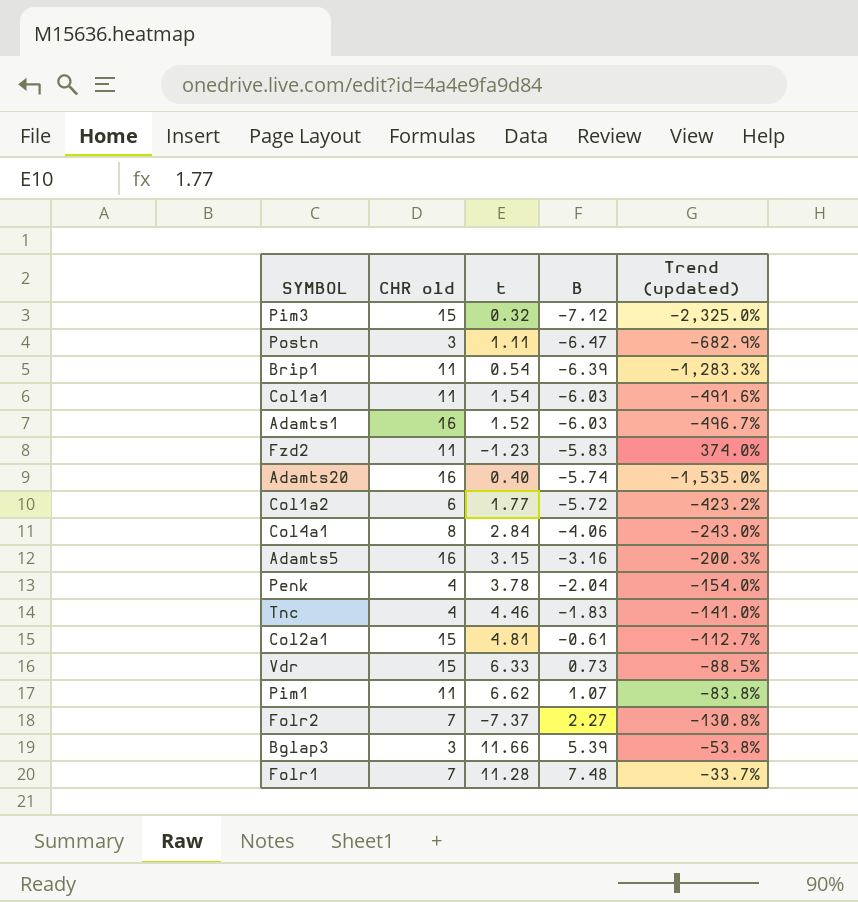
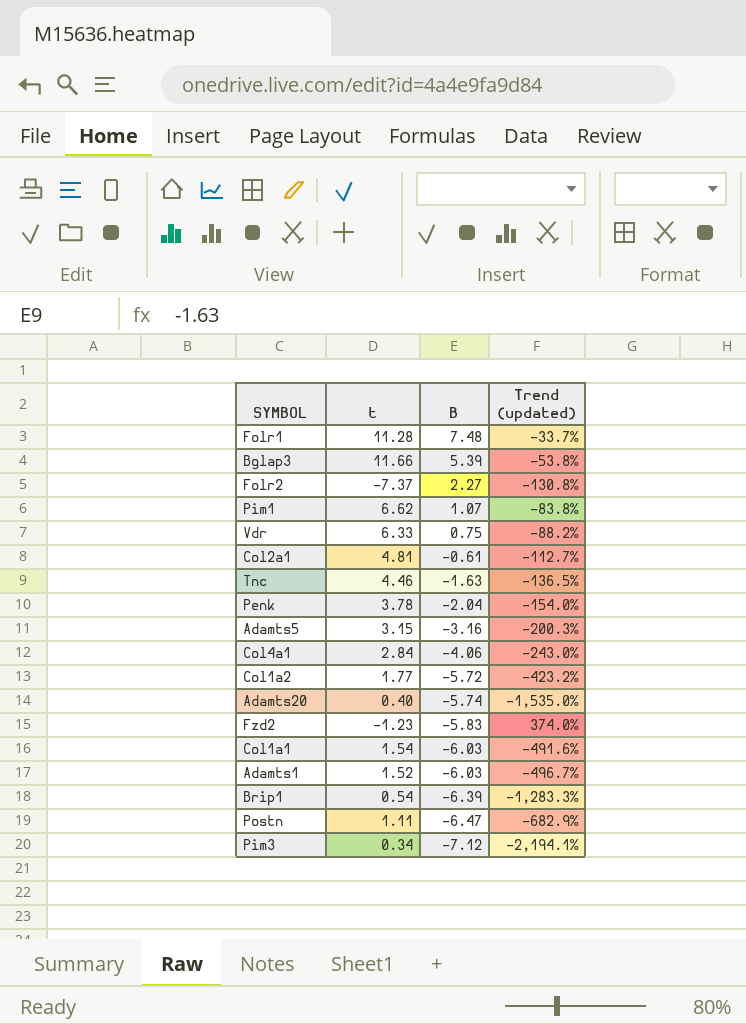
row order: B ascending -> B descending
column CHR old | position: 2 -> none
Vdr | B: 0.73 -> 0.75
Vdr | Trend (updated): -88.5% -> -88.2%
Tnc | B: -1.83 -> -1.63
Tnc | Trend (updated): -141.0% -> -136.5%
Pim3 | t: 0.32 -> 0.34
Pim3 | Trend (updated): -2,325.0% -> -2,194.1%

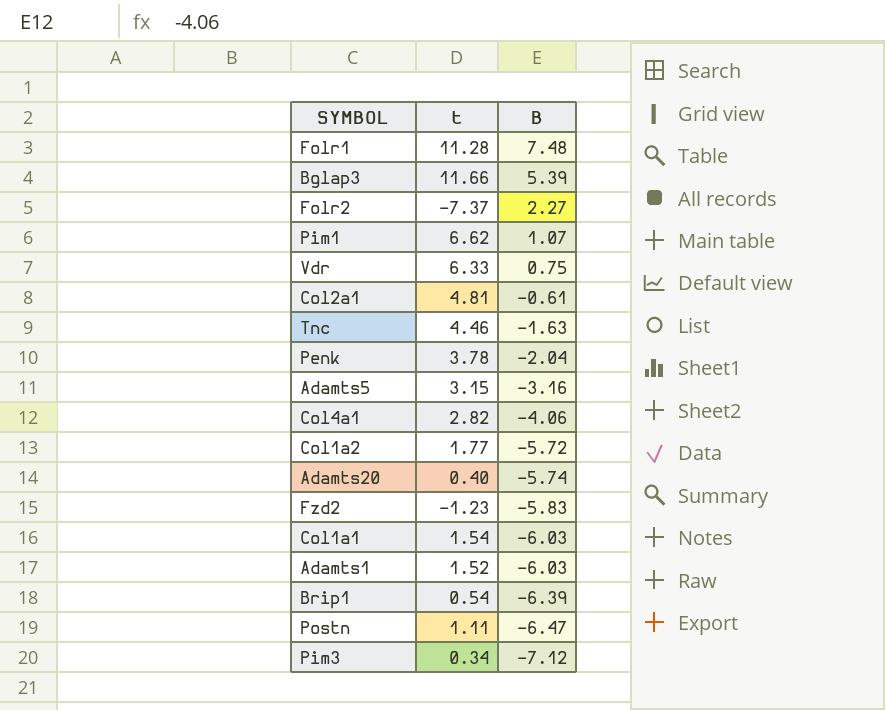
column Trend (updated) | formula: ([B] - [t]) / [t] -> none
Col4a1 | t: 2.84 -> 2.82

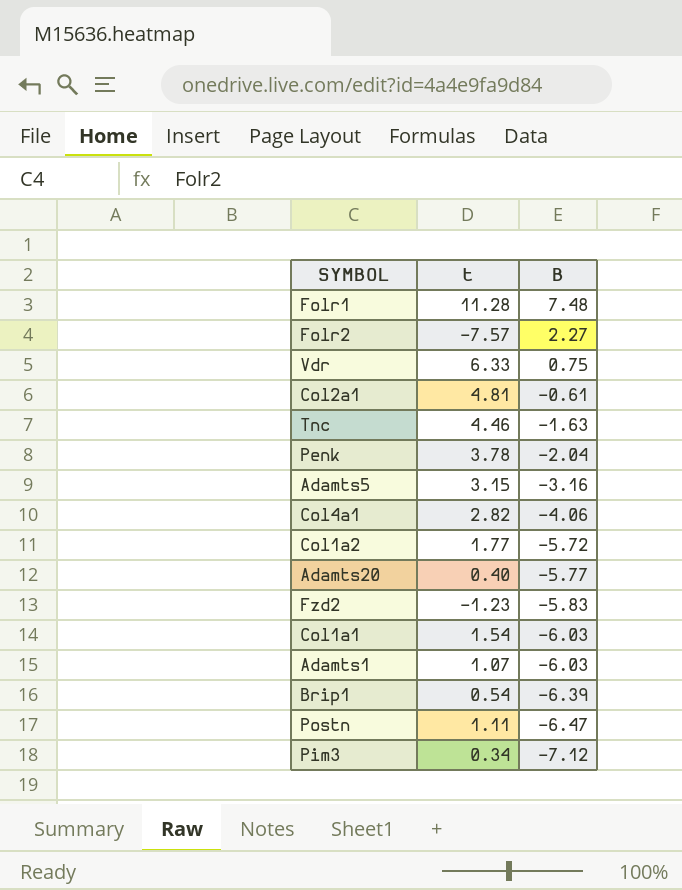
row Bglap3: 11.66 | 5.39 -> none
row Pim1: 6.62 | 1.07 -> none
Folr2 | t: -7.37 -> -7.57
Adamts20 | B: -5.74 -> -5.77
Adamts1 | t: 1.52 -> 1.07

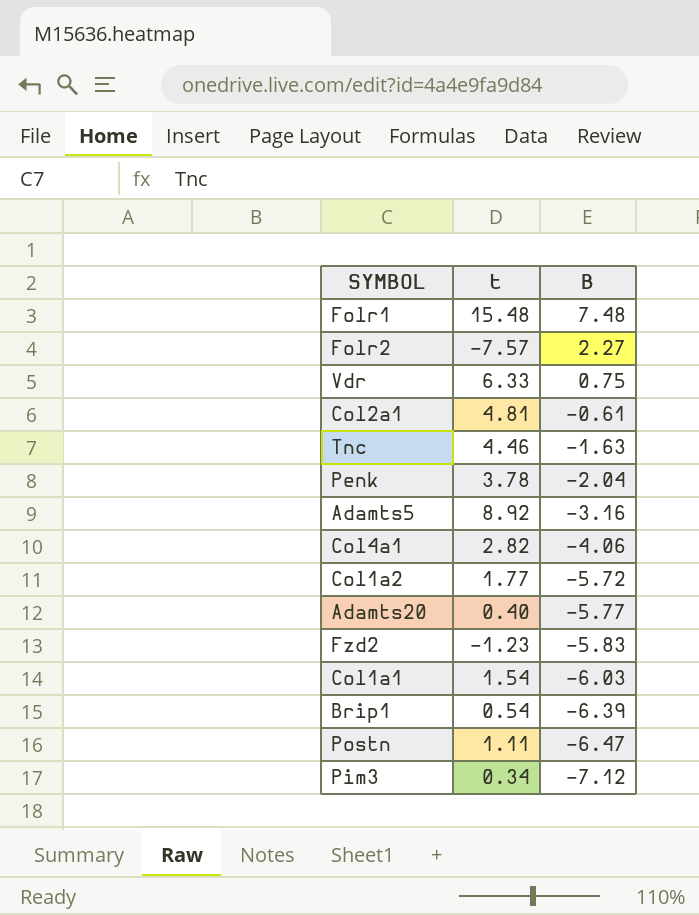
row Adamts1: 1.07 | -6.03 -> none
Folr1 | t: 11.28 -> 15.48
Adamts5 | t: 3.15 -> 8.92

